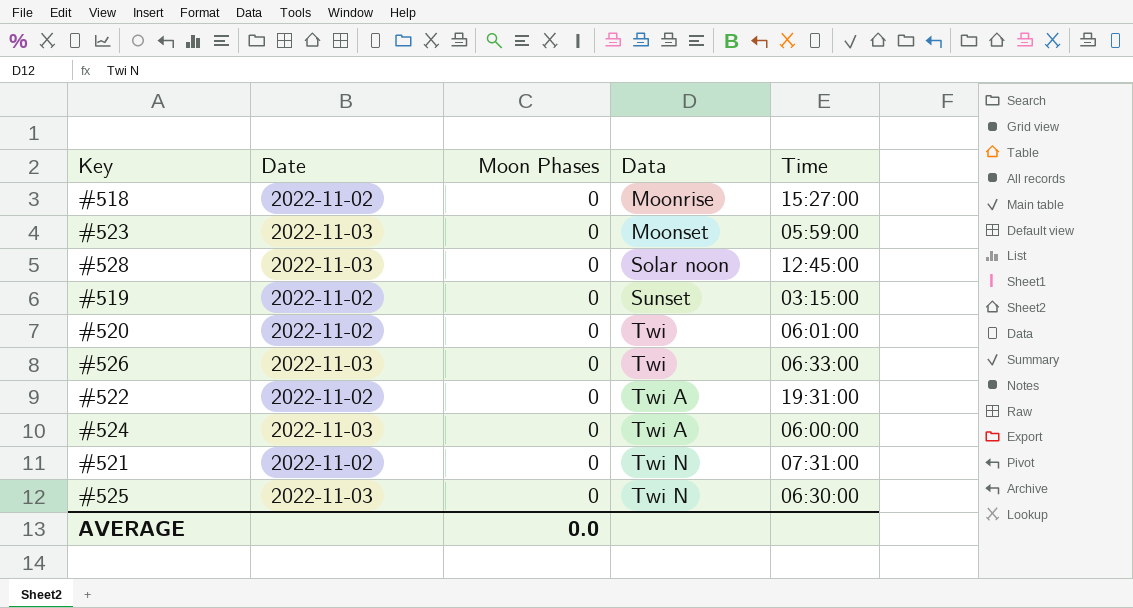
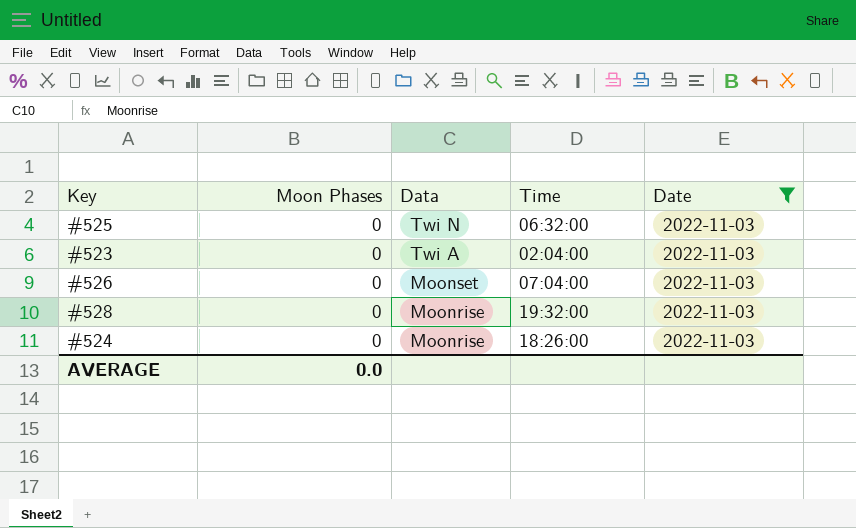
filter: none -> Date = 2022-11-03
row order: Data ascending -> Data descending
column Date | position: 2 -> 5
#525 | Time: 06:30:00 -> 06:32:00
#523 | Data: Moonset -> Twi A
#523 | Time: 05:59:00 -> 02:04:00
#526 | Data: Twi -> Moonset
#526 | Time: 06:33:00 -> 07:04:00
#528 | Data: Solar noon -> Moonrise
#528 | Time: 12:45:00 -> 19:32:00
#524 | Data: Twi A -> Moonrise
#524 | Time: 06:00:00 -> 18:26:00

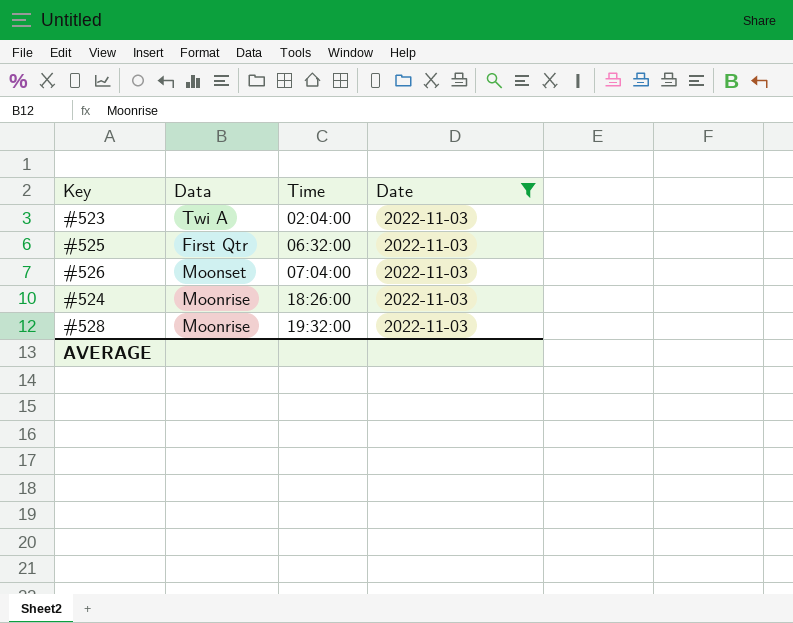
row order: Data descending -> Time ascending
column Moon Phases | position: 2 -> none
#525 | Data: Twi N -> First Qtr

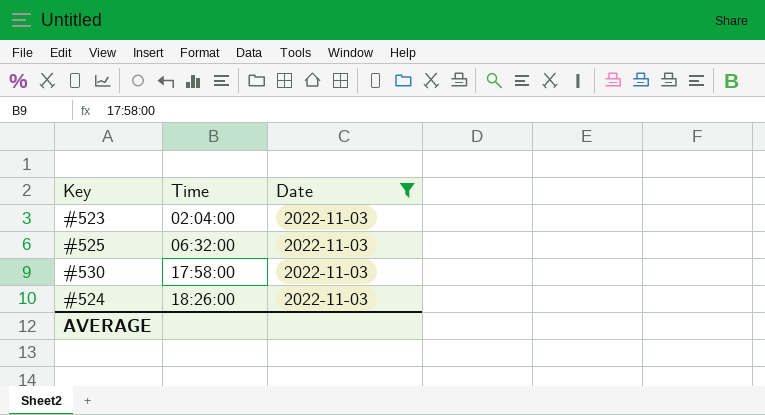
column Data | position: 2 -> none
row #526: Moonset | 07:04:00 | 2022-11-03 -> none
row #528: Moonrise | 19:32:00 | 2022-11-03 -> none
row #530: none -> 17:58:00 | 2022-11-03

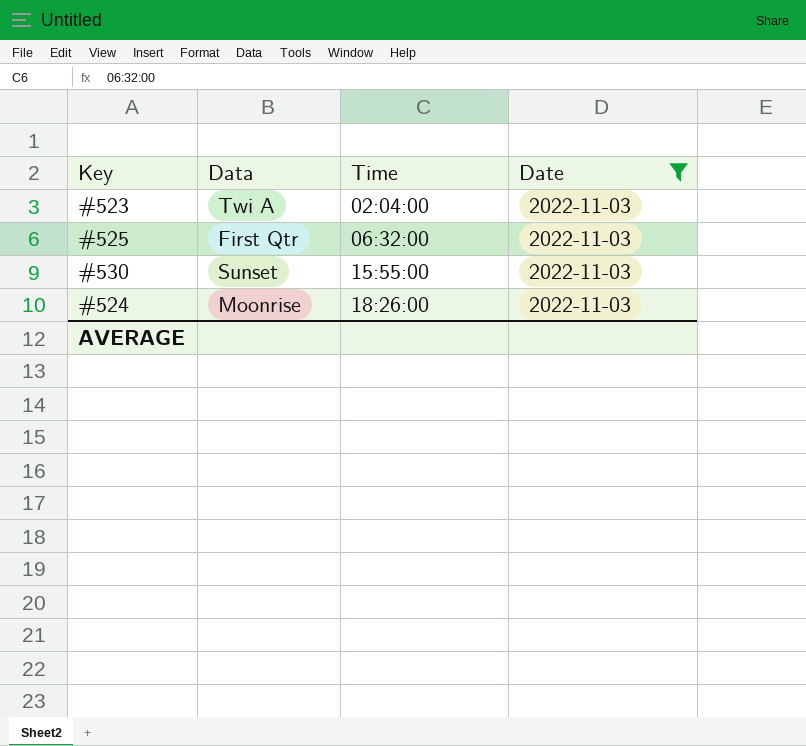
column Data | position: none -> 2
#530 | Time: 17:58:00 -> 15:55:00

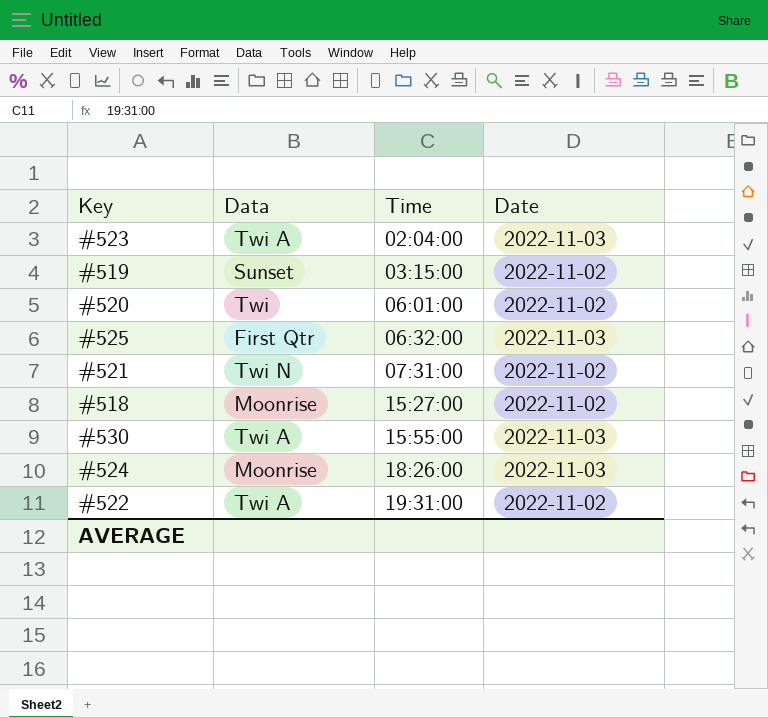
filter: Date = 2022-11-03 -> none
#530 | Data: Sunset -> Twi A

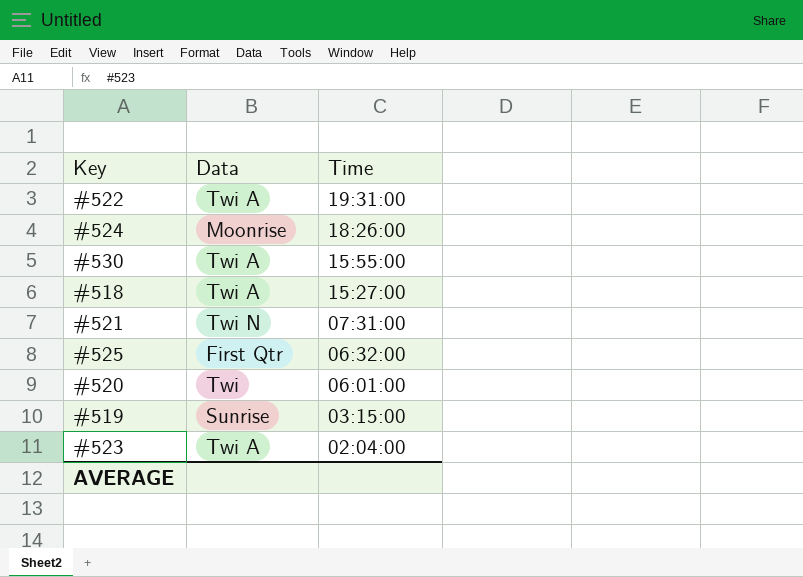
row order: Time ascending -> Time descending
column Date | position: 4 -> none
#518 | Data: Moonrise -> Twi A
#519 | Data: Sunset -> Sunrise

